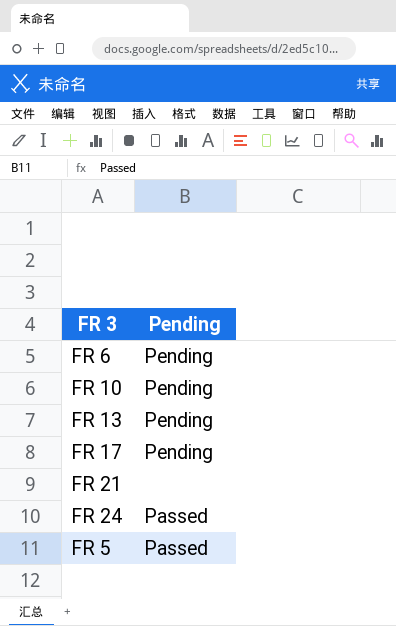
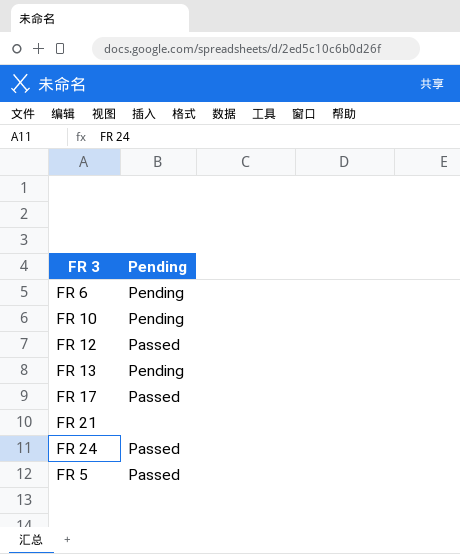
row FR 12: none -> Passed
FR 17 | Pending: Pending -> Passed

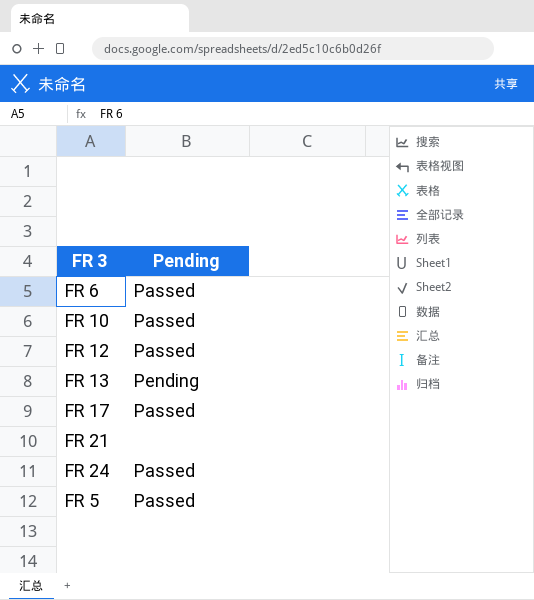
FR 6 | Pending: Pending -> Passed
FR 10 | Pending: Pending -> Passed

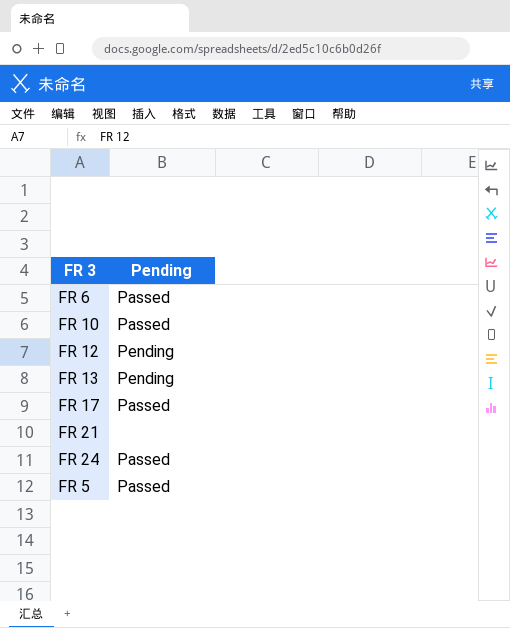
FR 12 | Pending: Passed -> Pending

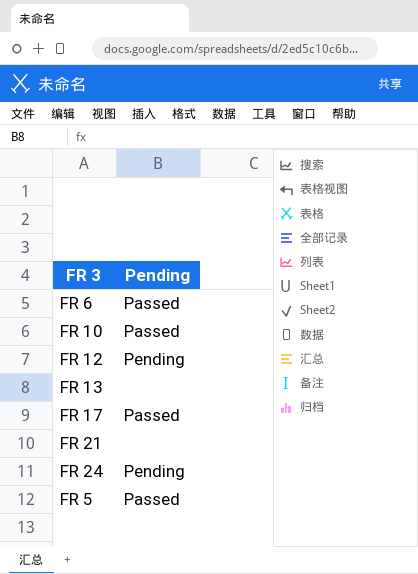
FR 13 | Pending: Pending -> none
FR 24 | Pending: Passed -> Pending

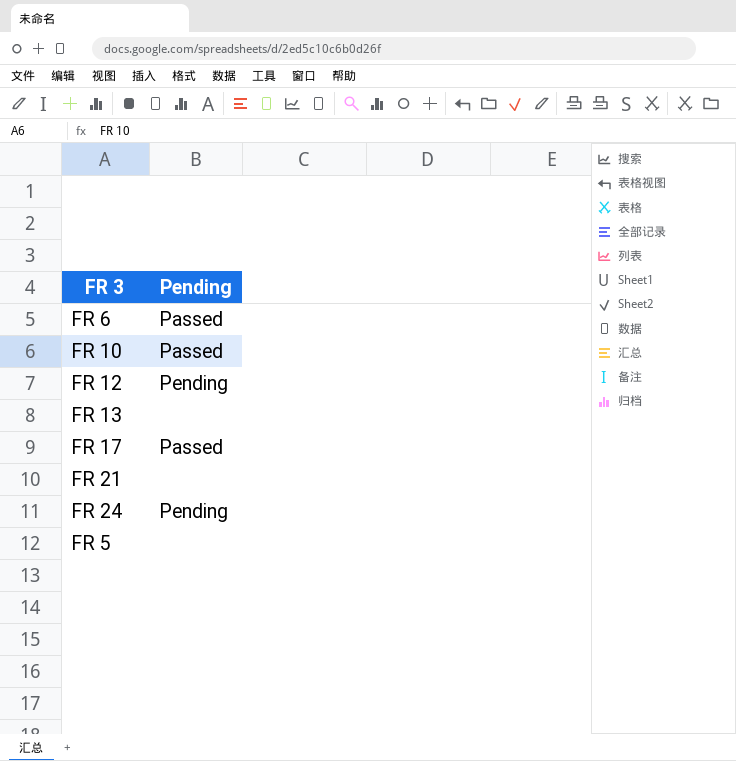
FR 5 | Pending: Passed -> none

